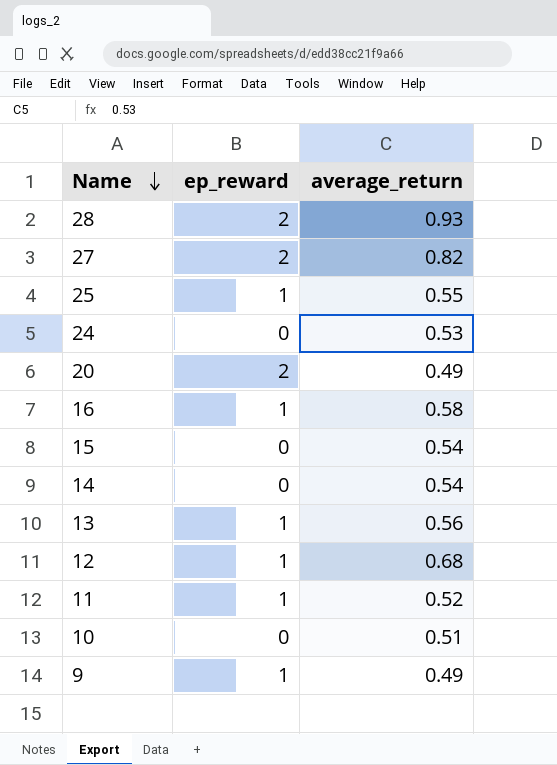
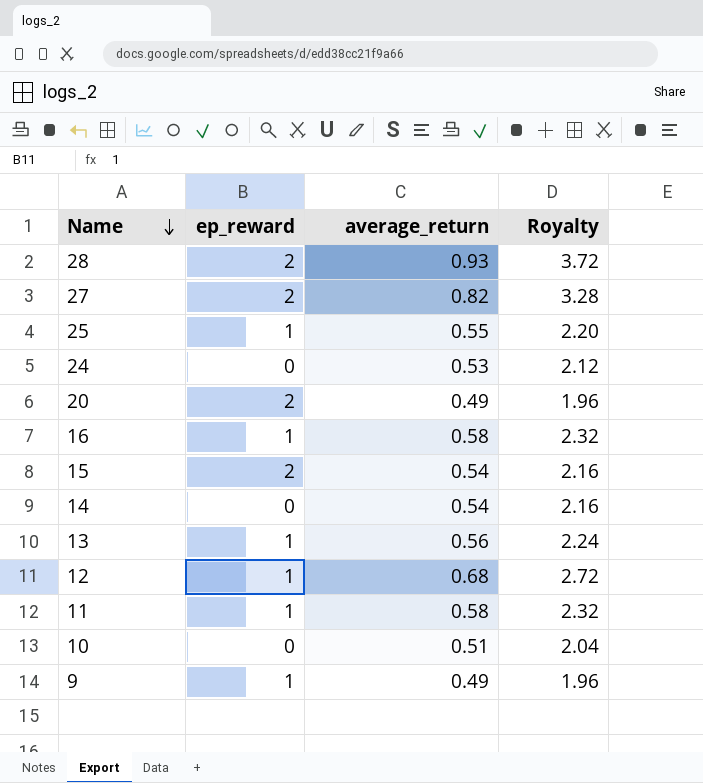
column Royalty | formula: none -> [average_return] * 4
15 | ep_reward: 0 -> 2
11 | average_return: 0.52 -> 0.58

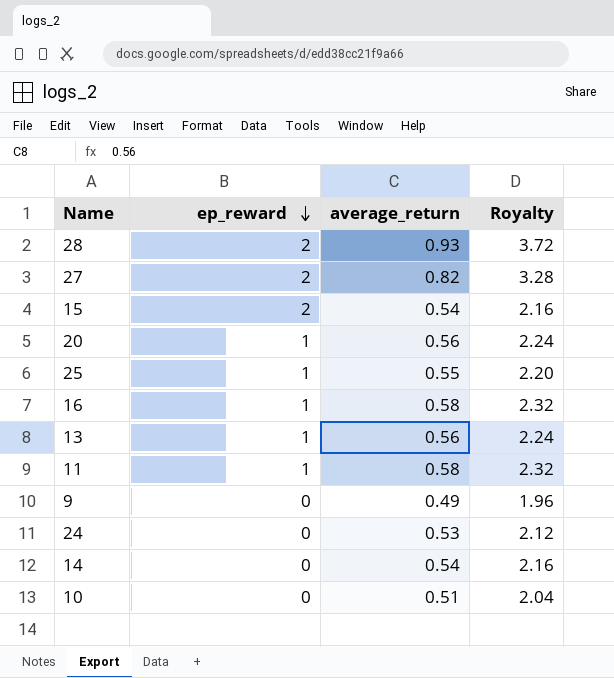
row order: Name descending -> ep_reward descending
row 12: 1 | 0.68 | 2.72 -> none
20 | ep_reward: 2 -> 1
20 | average_return: 0.49 -> 0.56
20 | Royalty: 1.96 -> 2.24
9 | ep_reward: 1 -> 0

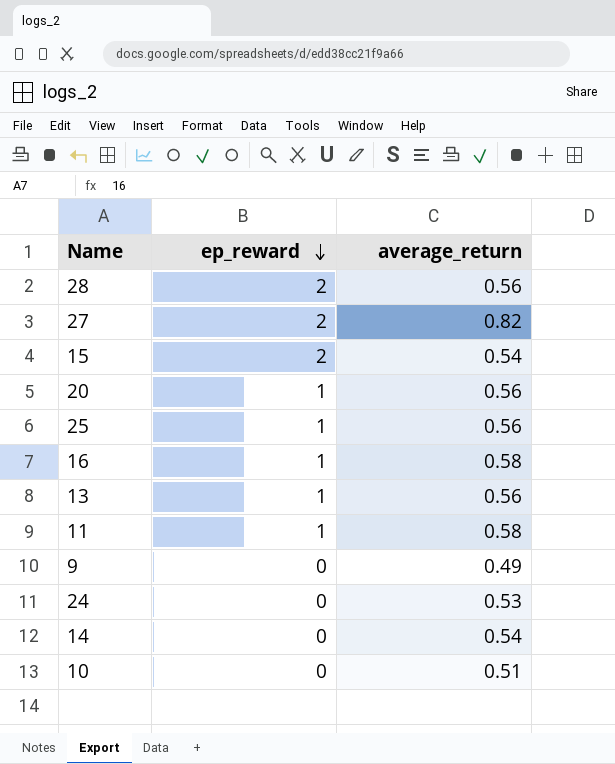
column Royalty | formula: [average_return] * 4 -> none
28 | average_return: 0.93 -> 0.56
25 | average_return: 0.55 -> 0.56

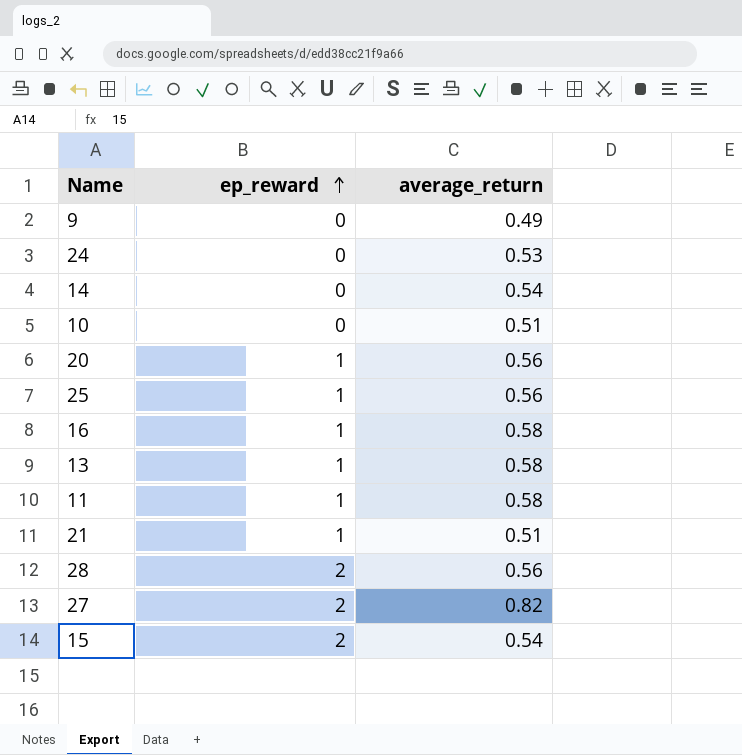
row order: ep_reward descending -> ep_reward ascending
13 | average_return: 0.56 -> 0.58
row 21: none -> 1 | 0.51

